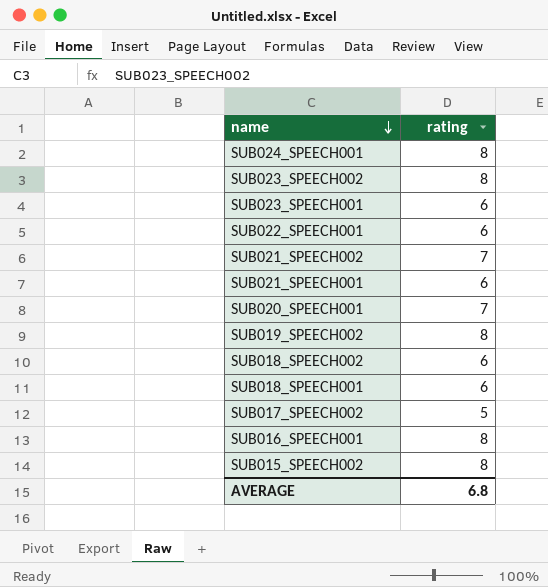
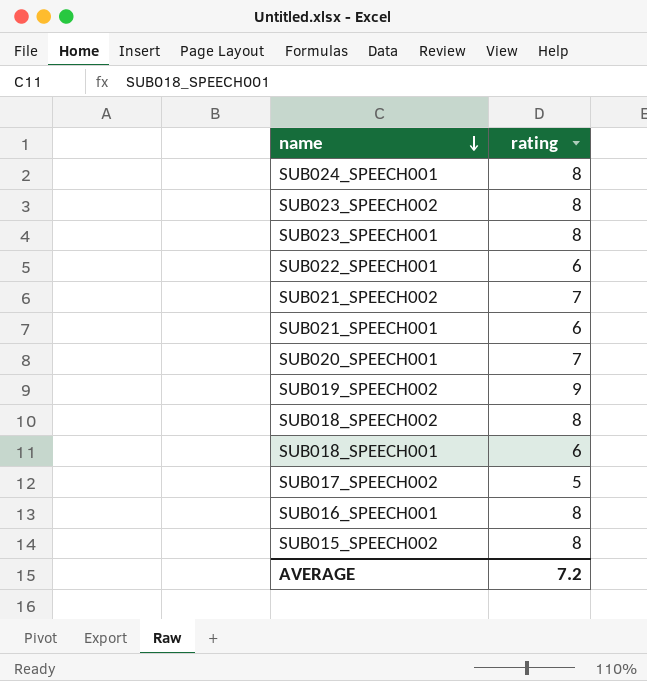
SUB023_SPEECH001 | rating: 6 -> 8
SUB019_SPEECH002 | rating: 8 -> 9
SUB018_SPEECH002 | rating: 6 -> 8
AVERAGE | rating: 6.8 -> 7.2

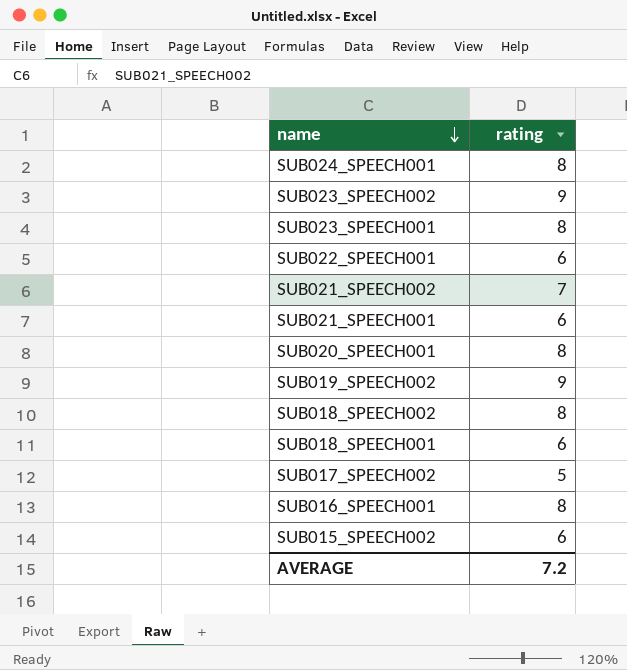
SUB023_SPEECH002 | rating: 8 -> 9
SUB020_SPEECH001 | rating: 7 -> 8
SUB015_SPEECH002 | rating: 8 -> 6

